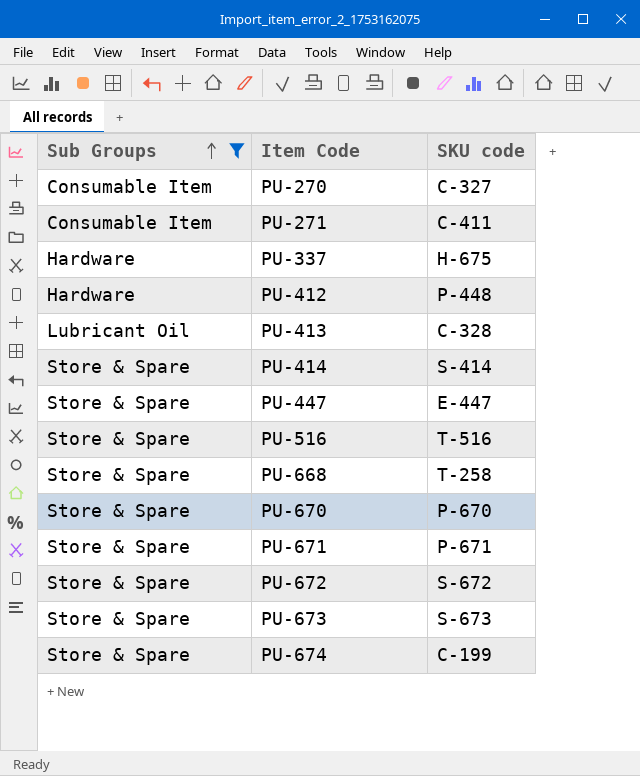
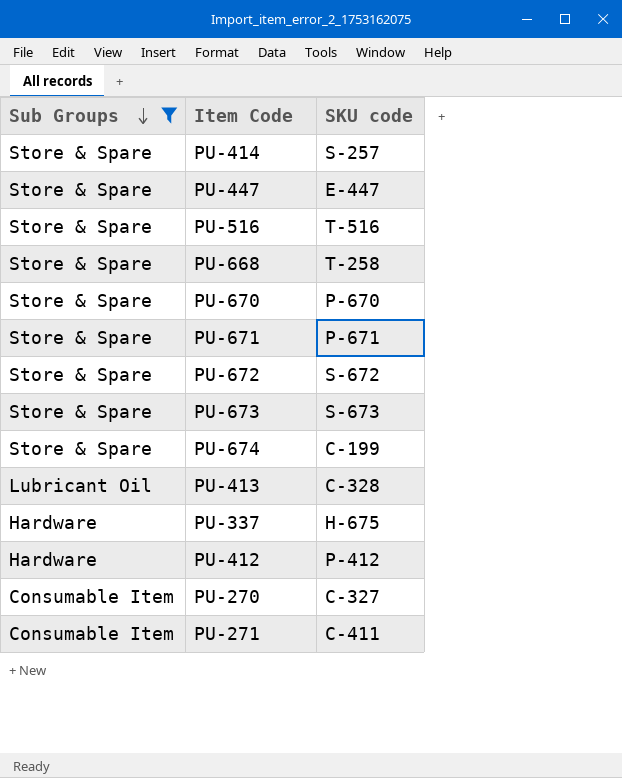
row order: Sub Groups ascending -> Sub Groups descending
PU-414 | SKU code: S-414 -> S-257
PU-412 | SKU code: P-448 -> P-412

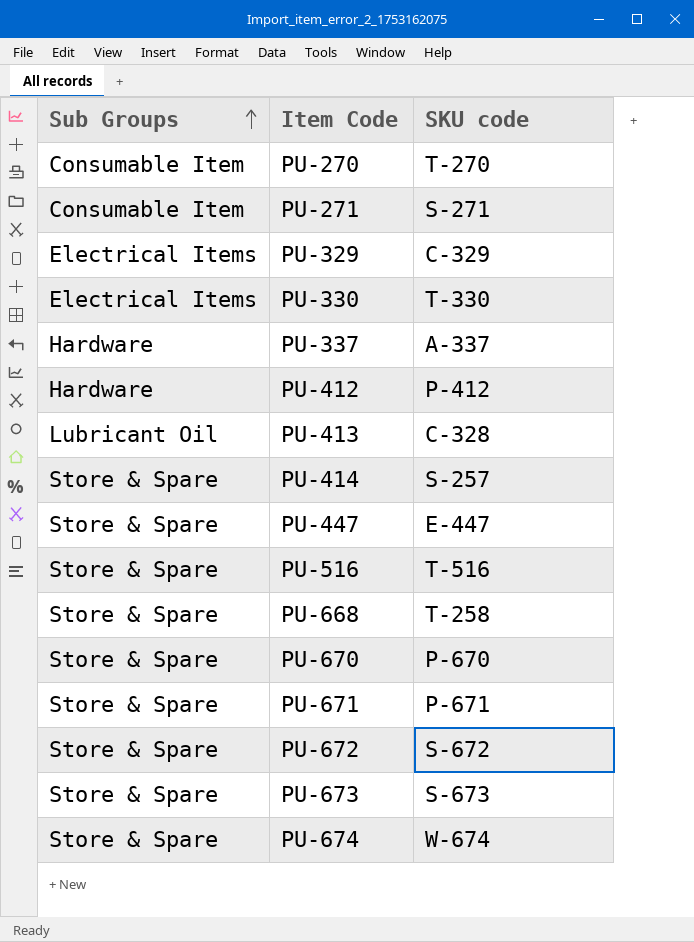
filter: Sub Groups != Electrical Items -> none
row order: Sub Groups descending -> Sub Groups ascending
PU-270 | SKU code: C-327 -> T-270
PU-271 | SKU code: C-411 -> S-271
PU-337 | SKU code: H-675 -> A-337
PU-674 | SKU code: C-199 -> W-674

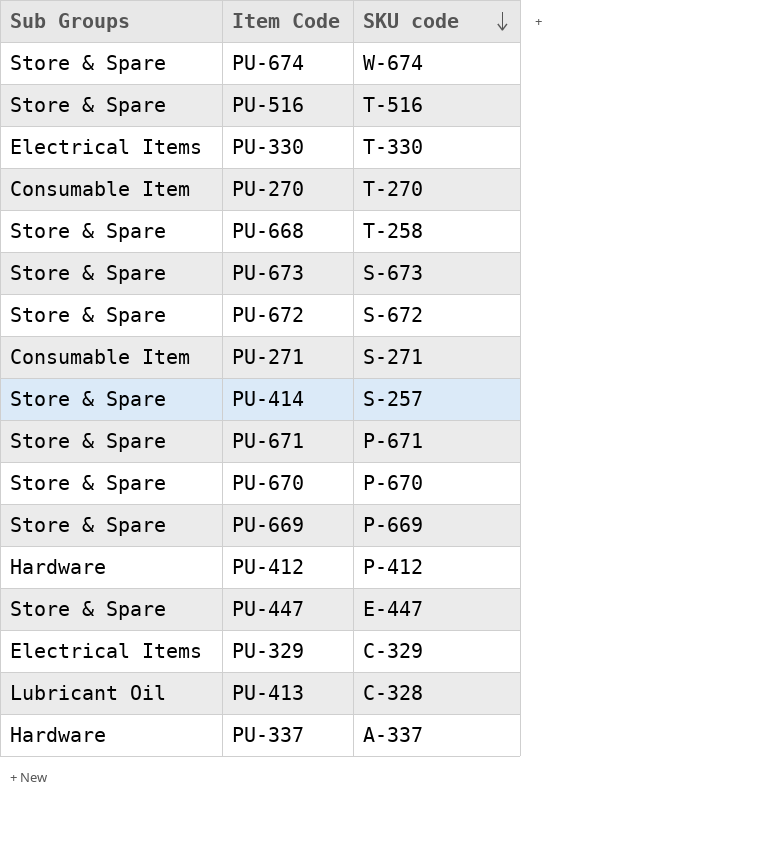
row order: Sub Groups ascending -> SKU code descending
row PU-669: none -> Store & Spare | P-669

